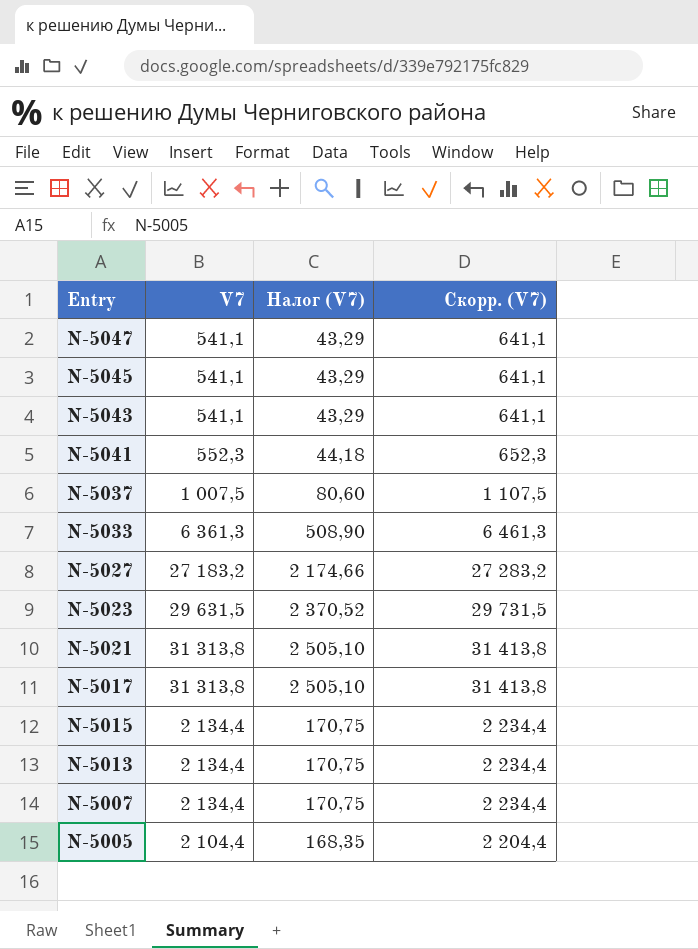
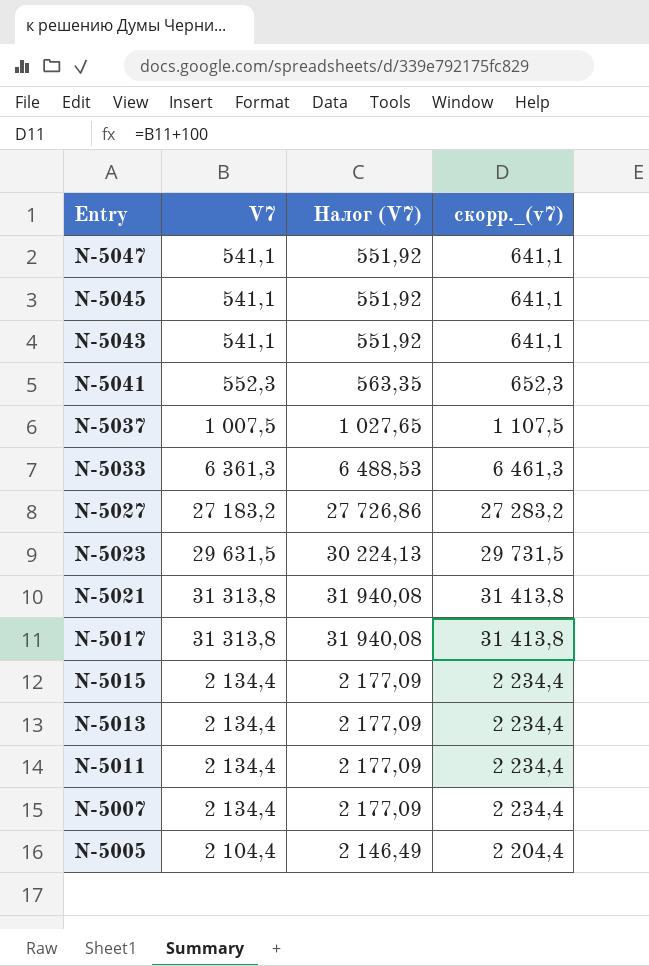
column Налог (V7) | formula: [V7] * 0,08 -> [V7] * 1,02
column name: Скорр. (V7) -> скорр._(v7)
row N-5011: none -> 2 134,4 | 2 177,09 | 2 234,4

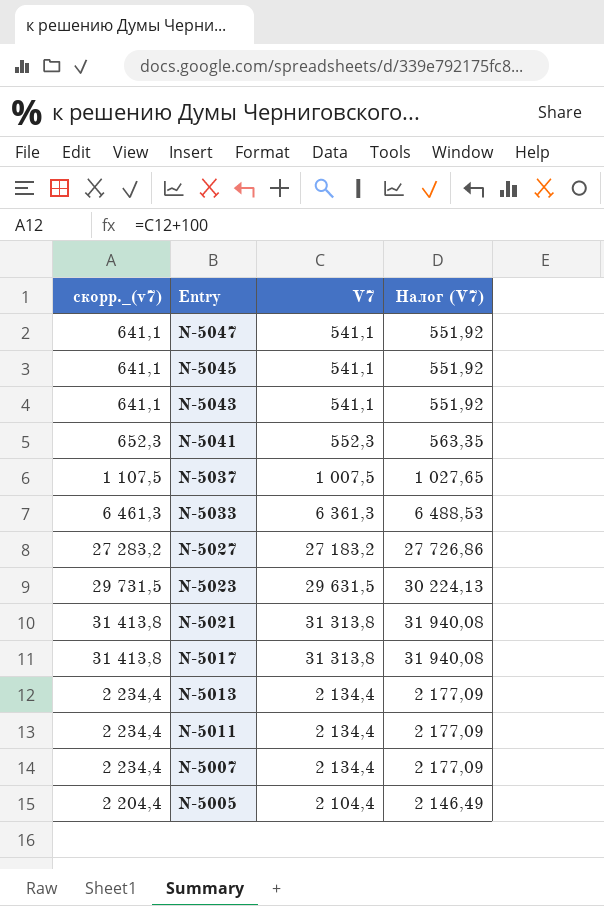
column скорр._(v7) | position: 4 -> 1
row N-5015: 2 134,4 | 2 177,09 | 2 234,4 -> none

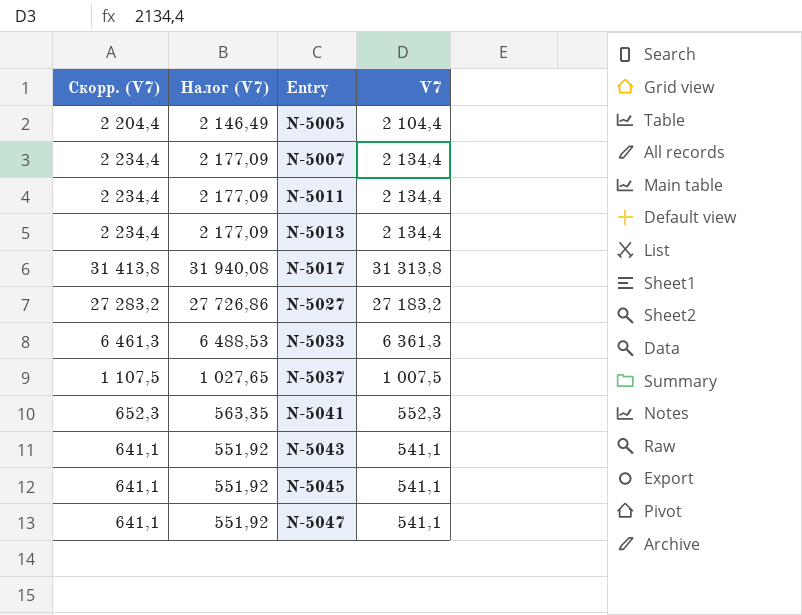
row order: Entry descending -> Entry ascending
column name: скорр._(v7) -> Скорр. (V7)
column Налог (V7) | position: 4 -> 2
row N-5023: 29 731,5 | 29 631,5 | 30 224,13 -> none
row N-5021: 31 413,8 | 31 313,8 | 31 940,08 -> none

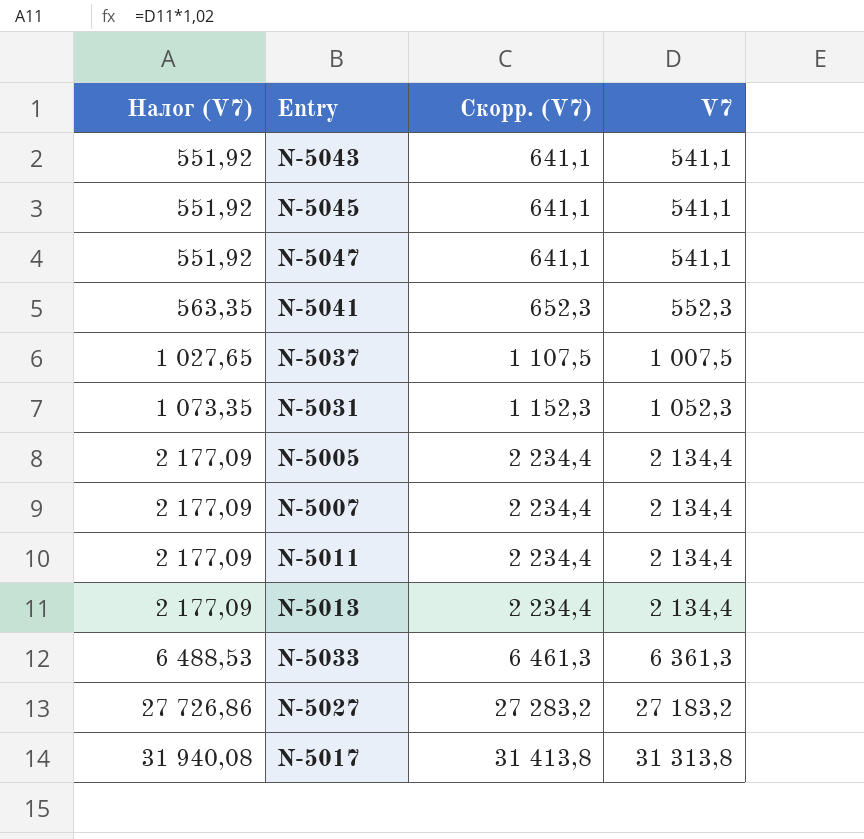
row order: Entry ascending -> Налог (V7) ascending
column Скорр. (V7) | position: 1 -> 3
row N-5031: none -> 1 073,35 | 1 152,3 | 1 052,3
N-5005 | Налог (V7): 2 146,49 -> 2 177,09
N-5005 | Скорр. (V7): 2 204,4 -> 2 234,4
N-5005 | V7: 2 104,4 -> 2 134,4

